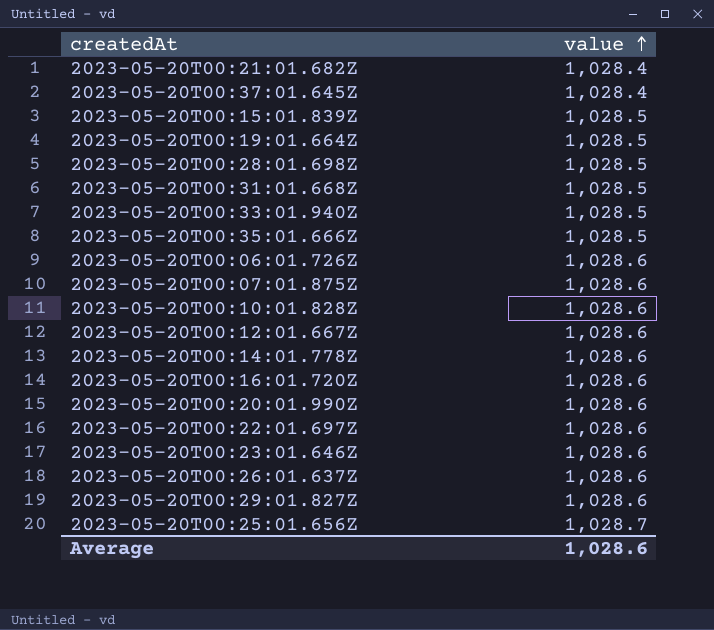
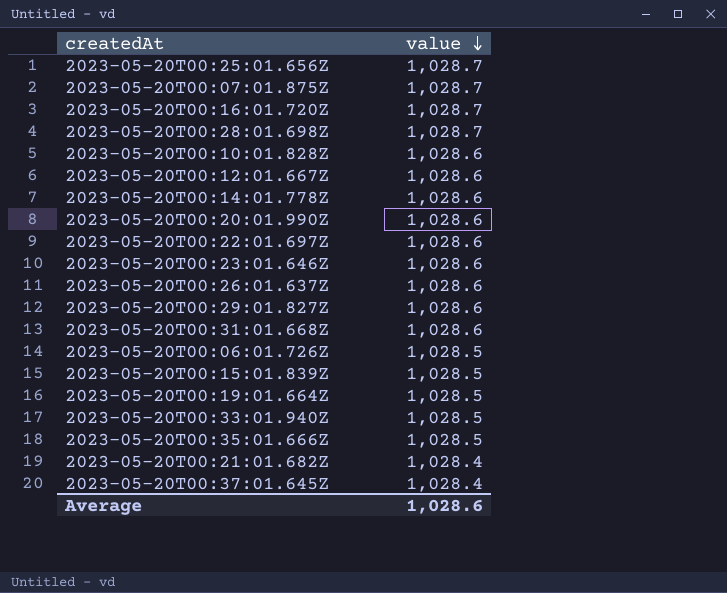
row order: value ascending -> value descending
2023-05-20T00:07:01.875Z | value: 1,028.6 -> 1,028.7
2023-05-20T00:16:01.720Z | value: 1,028.6 -> 1,028.7
2023-05-20T00:28:01.698Z | value: 1,028.5 -> 1,028.7
2023-05-20T00:31:01.668Z | value: 1,028.5 -> 1,028.6
2023-05-20T00:06:01.726Z | value: 1,028.6 -> 1,028.5

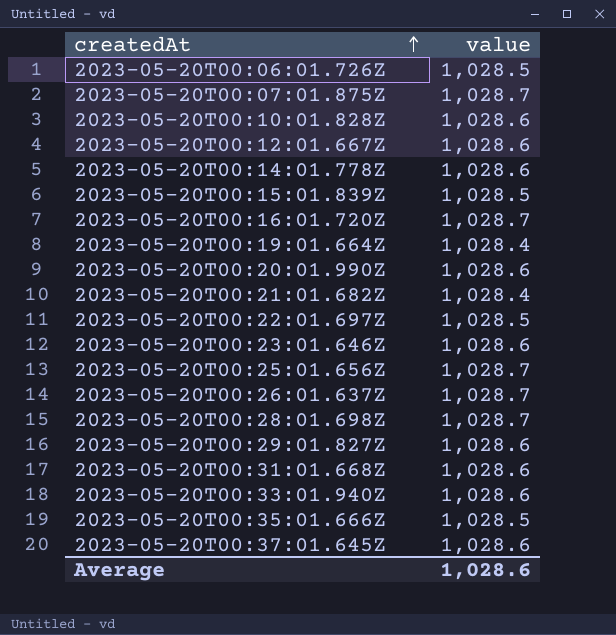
row order: value descending -> createdAt ascending
2023-05-20T00:19:01.664Z | value: 1,028.5 -> 1,028.4
2023-05-20T00:22:01.697Z | value: 1,028.6 -> 1,028.5
2023-05-20T00:26:01.637Z | value: 1,028.6 -> 1,028.7
2023-05-20T00:33:01.940Z | value: 1,028.5 -> 1,028.6
2023-05-20T00:37:01.645Z | value: 1,028.4 -> 1,028.6

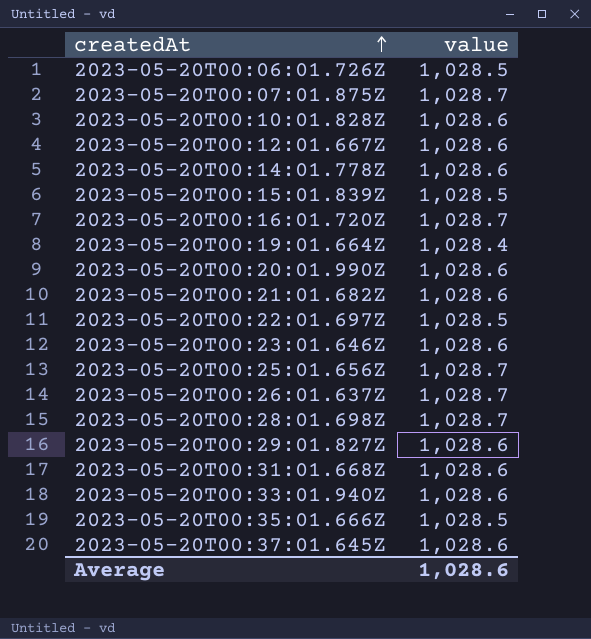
2023-05-20T00:21:01.682Z | value: 1,028.4 -> 1,028.6

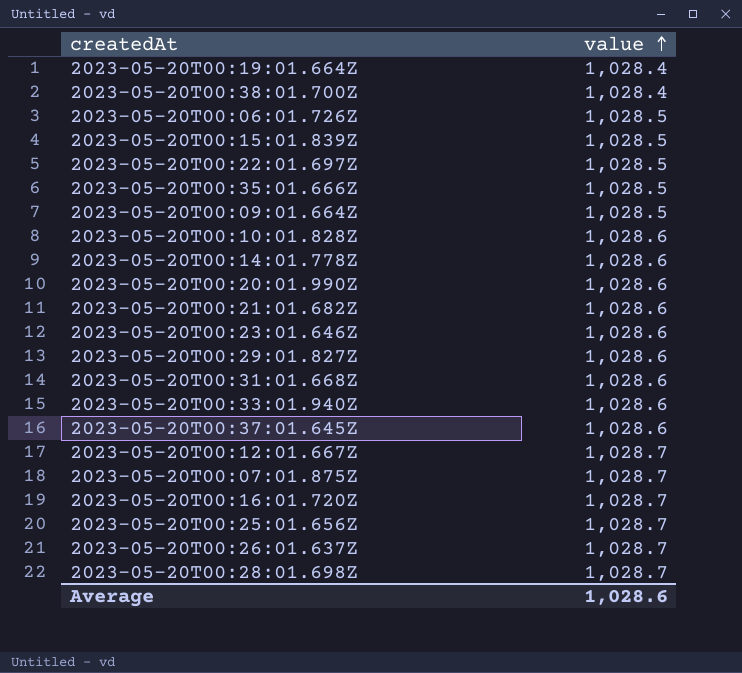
row order: createdAt ascending -> value ascending
row 2023-05-20T00:38:01.700Z: none -> 1,028.4
row 2023-05-20T00:09:01.664Z: none -> 1,028.5
2023-05-20T00:12:01.667Z | value: 1,028.6 -> 1,028.7

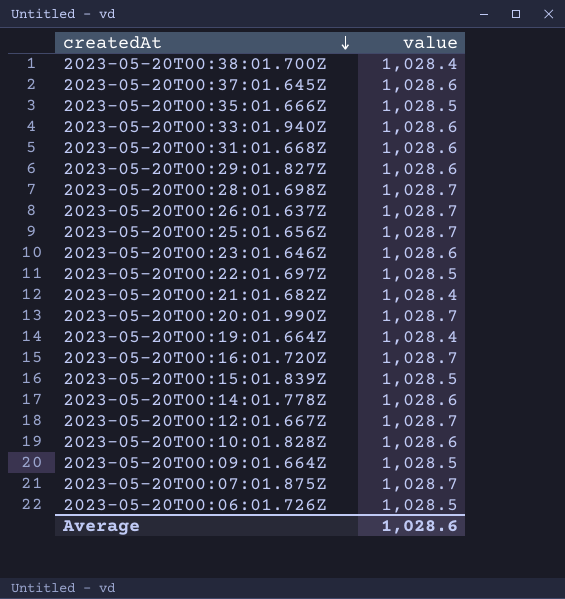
row order: value ascending -> createdAt descending
2023-05-20T00:21:01.682Z | value: 1,028.6 -> 1,028.4
2023-05-20T00:20:01.990Z | value: 1,028.6 -> 1,028.7

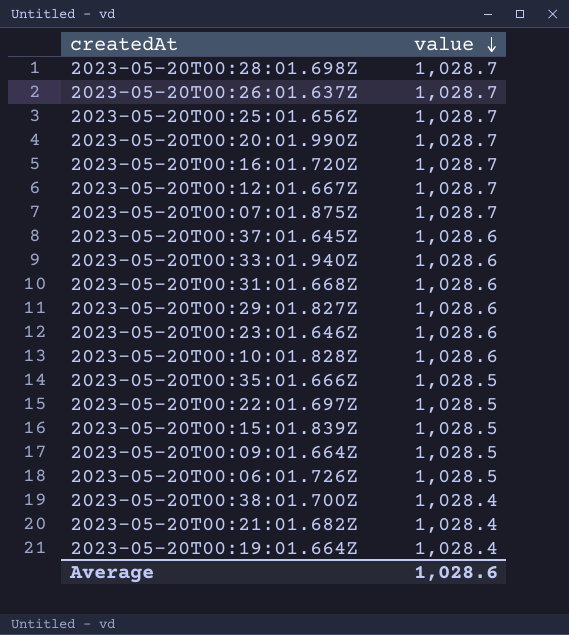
row order: createdAt descending -> value descending
row 2023-05-20T00:14:01.778Z: 1,028.6 -> none

